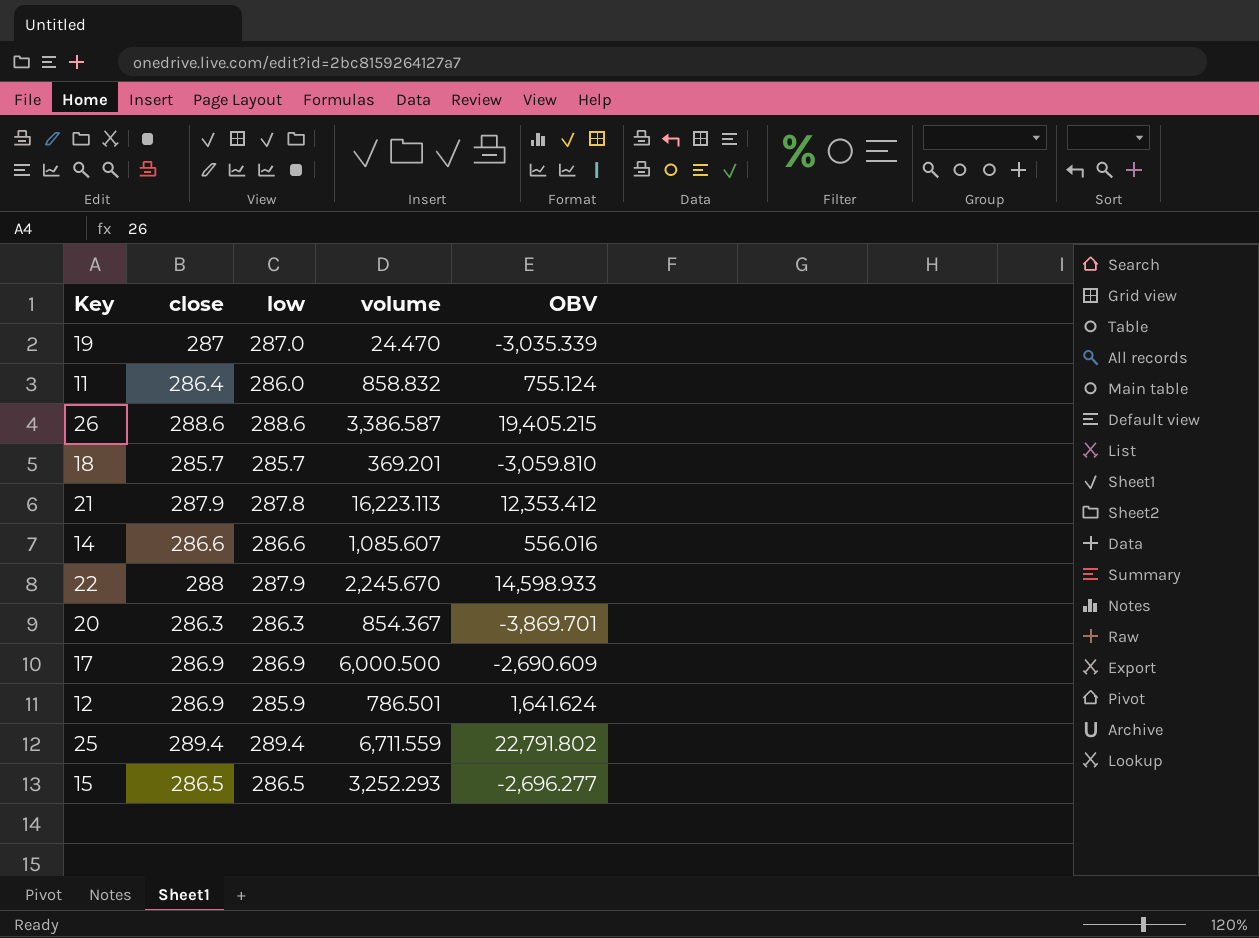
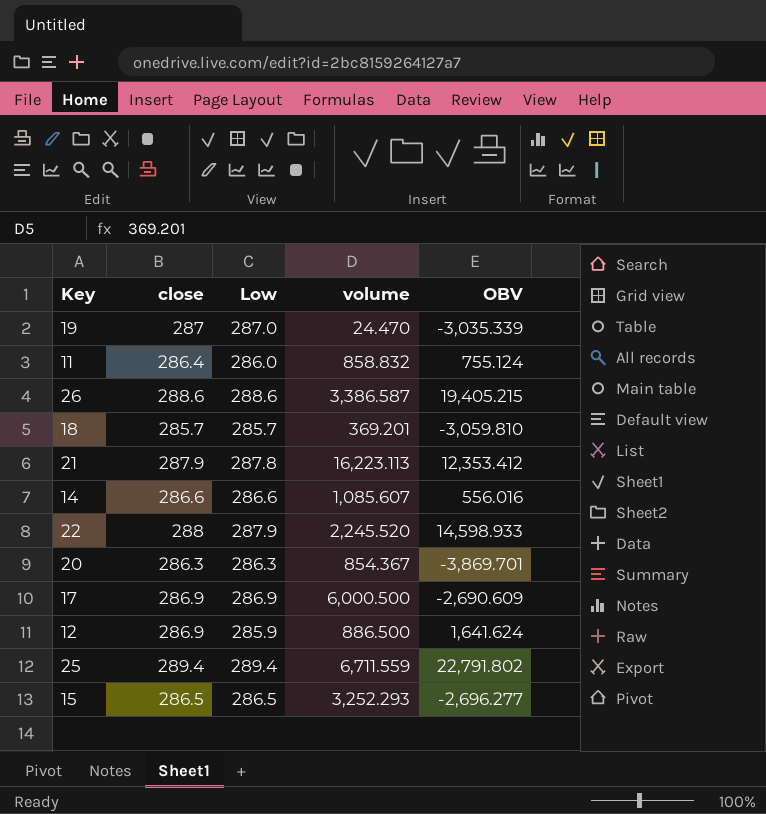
column name: low -> Low
22 | volume: 2,245.670 -> 2,245.520
12 | volume: 786.501 -> 886.500

